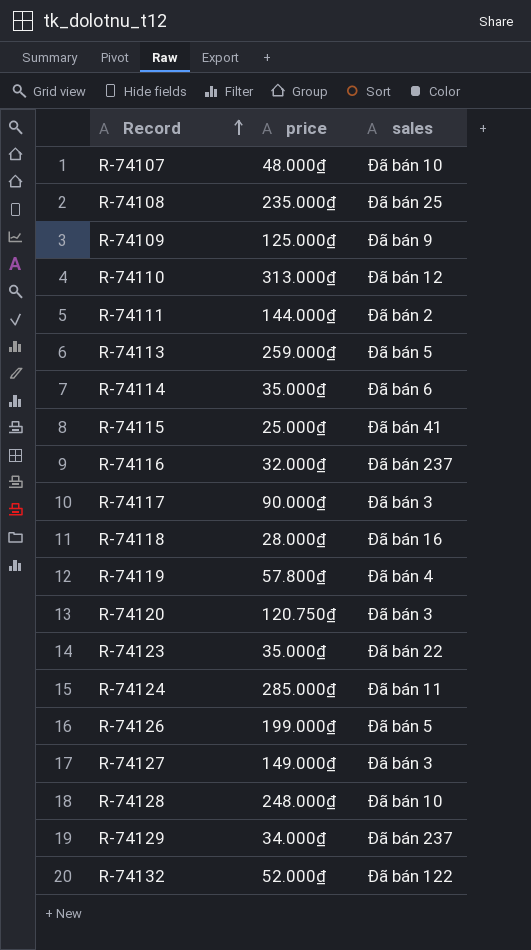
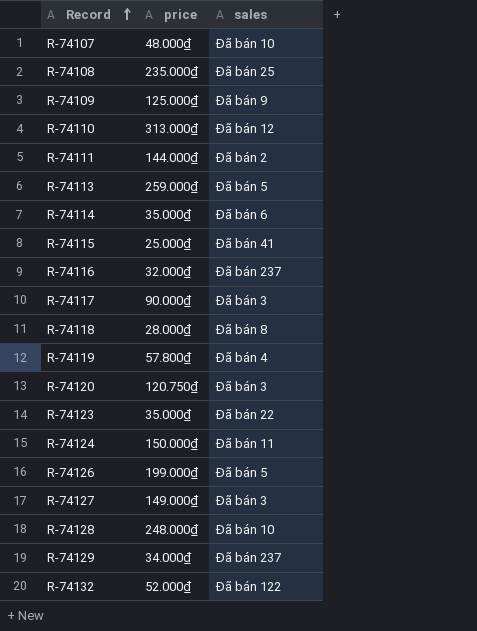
R-74118 | sales: Đã bán 16 -> Đã bán 8
R-74124 | price: 285.000₫ -> 150.000₫

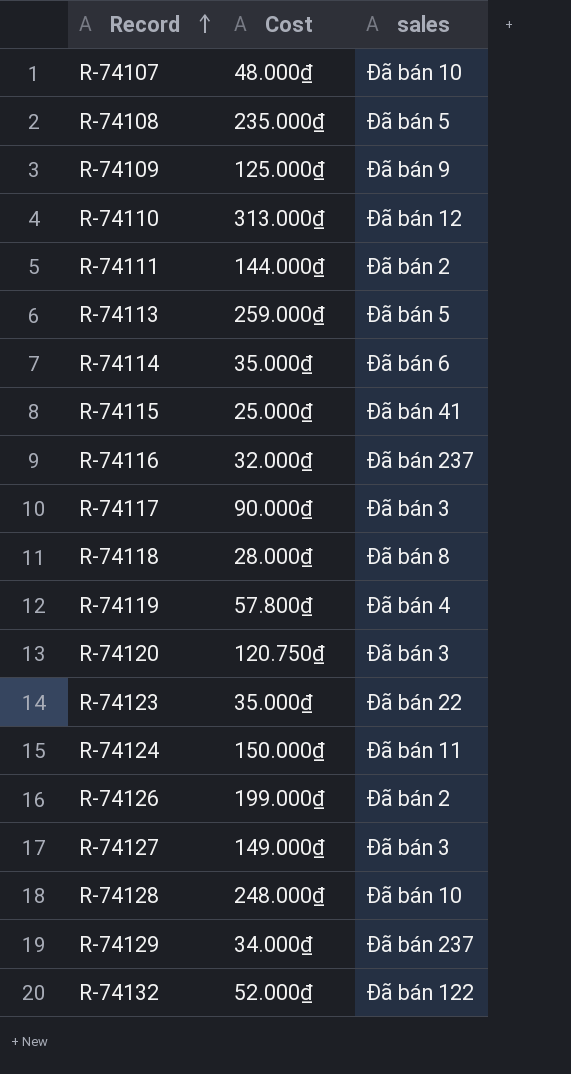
column name: price -> Cost
R-74108 | sales: Đã bán 25 -> Đã bán 5
R-74126 | sales: Đã bán 5 -> Đã bán 2

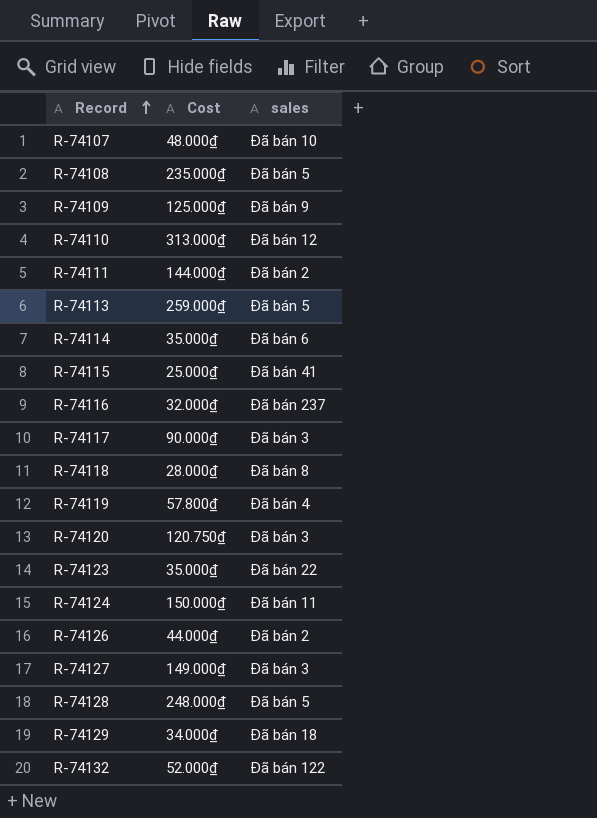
R-74126 | Cost: 199.000₫ -> 44.000₫
R-74128 | sales: Đã bán 10 -> Đã bán 5
R-74129 | sales: Đã bán 237 -> Đã bán 18

